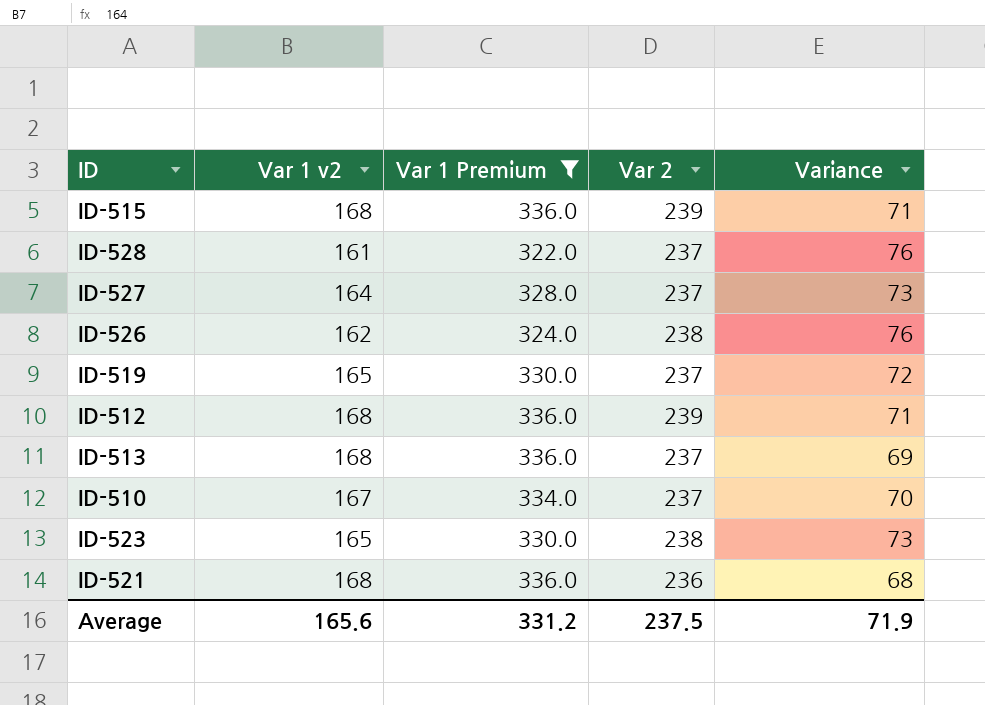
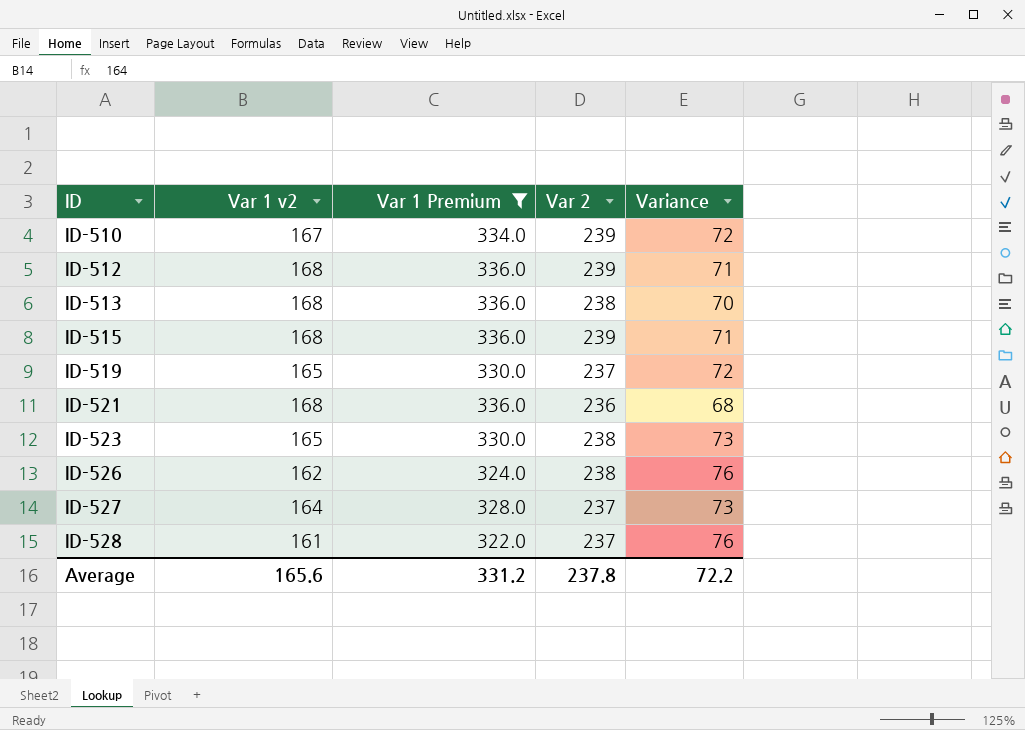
row order: none -> ID ascending
ID-510 | Var 2: 237 -> 239
ID-510 | Variance: 70 -> 72
ID-513 | Var 2: 237 -> 238
ID-513 | Variance: 69 -> 70
Average | Var 2: 237.5 -> 237.8
Average | Variance: 71.9 -> 72.2

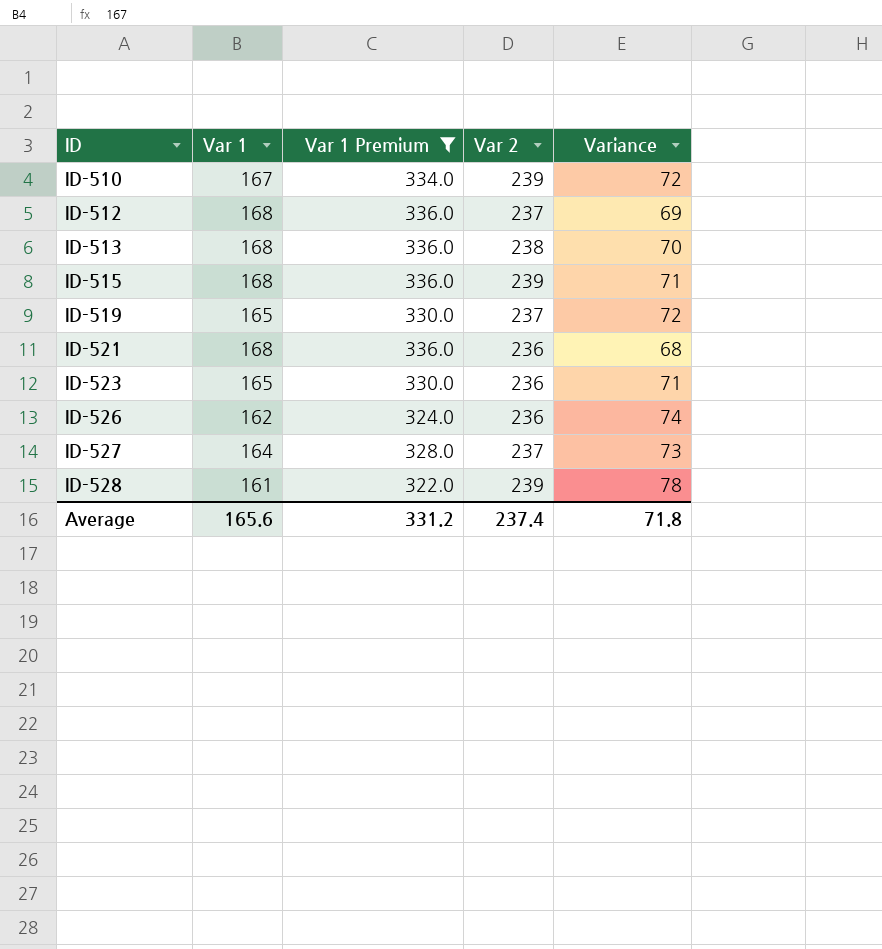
column name: Var 1 v2 -> Var 1
ID-512 | Var 2: 239 -> 237
ID-512 | Variance: 71 -> 69
ID-523 | Var 2: 238 -> 236
ID-523 | Variance: 73 -> 71
ID-526 | Var 2: 238 -> 236
ID-526 | Variance: 76 -> 74
ID-528 | Var 2: 237 -> 239
ID-528 | Variance: 76 -> 78
Average | Var 2: 237.8 -> 237.4
Average | Variance: 72.2 -> 71.8

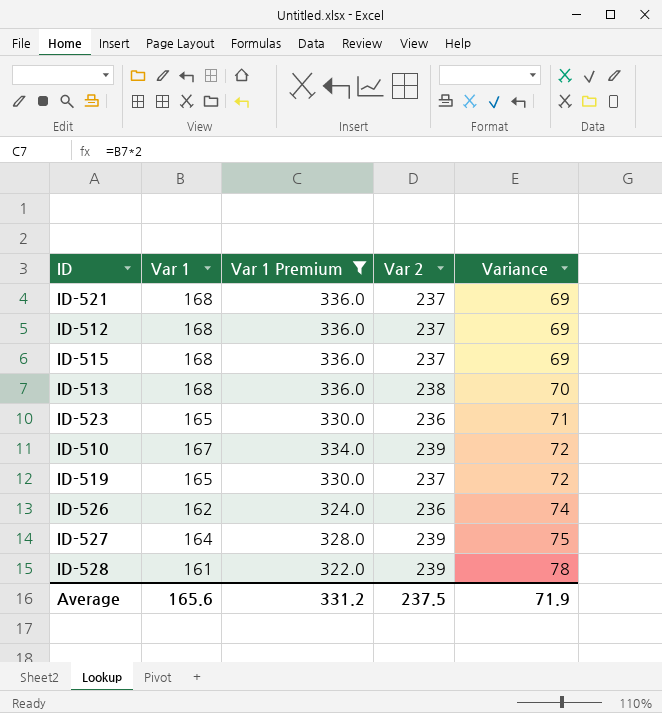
row order: ID ascending -> Variance ascending
ID-521 | Var 2: 236 -> 237
ID-521 | Variance: 68 -> 69
ID-515 | Var 2: 239 -> 237
ID-515 | Variance: 71 -> 69
ID-527 | Var 2: 237 -> 239
ID-527 | Variance: 73 -> 75
Average | Var 2: 237.4 -> 237.5
Average | Variance: 71.8 -> 71.9

